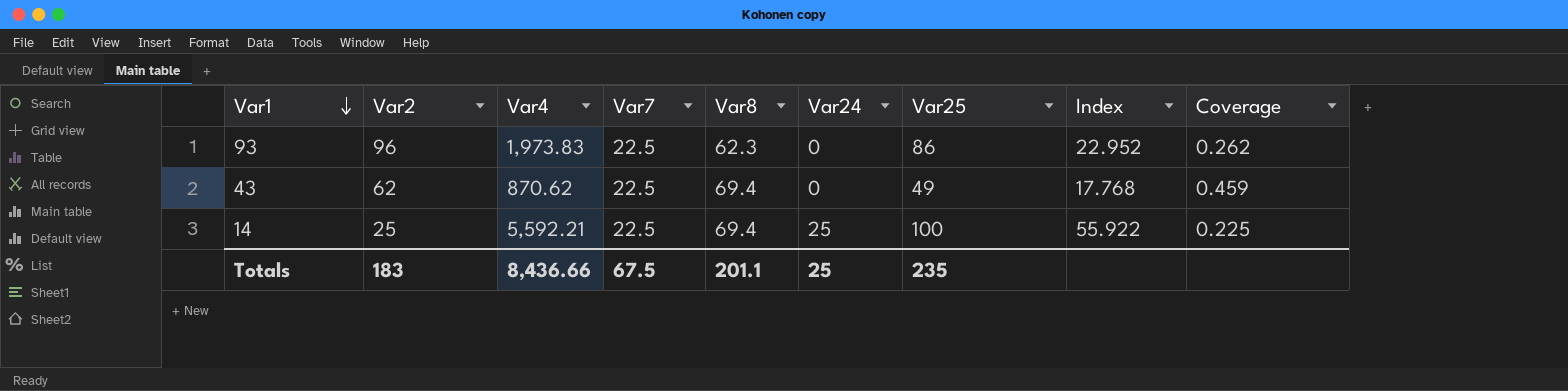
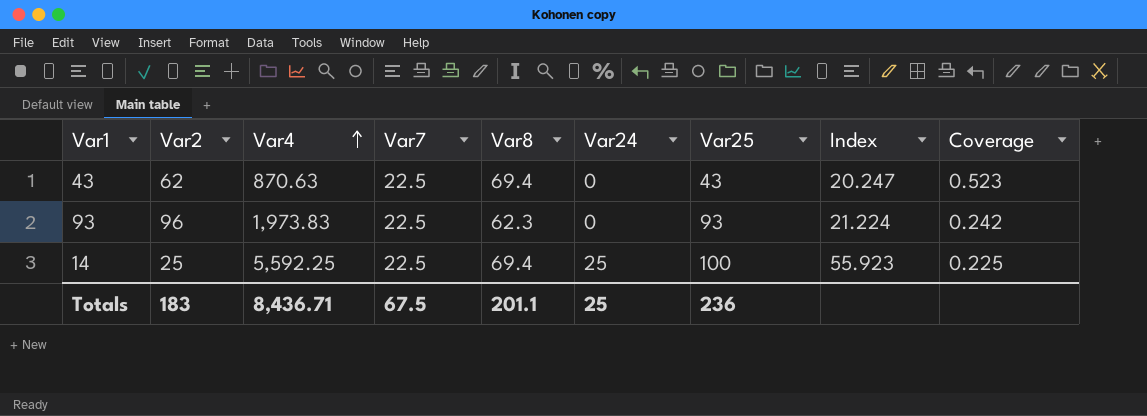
row order: Var1 descending -> Var4 ascending
43 | Var4: 870.62 -> 870.63
43 | Var25: 49 -> 43
43 | Index: 17.768 -> 20.247
43 | Coverage: 0.459 -> 0.523
93 | Var25: 86 -> 93
93 | Index: 22.952 -> 21.224
93 | Coverage: 0.262 -> 0.242
14 | Var4: 5,592.21 -> 5,592.25
14 | Index: 55.922 -> 55.923
Totals | Var4: 8,436.66 -> 8,436.71
Totals | Var25: 235 -> 236

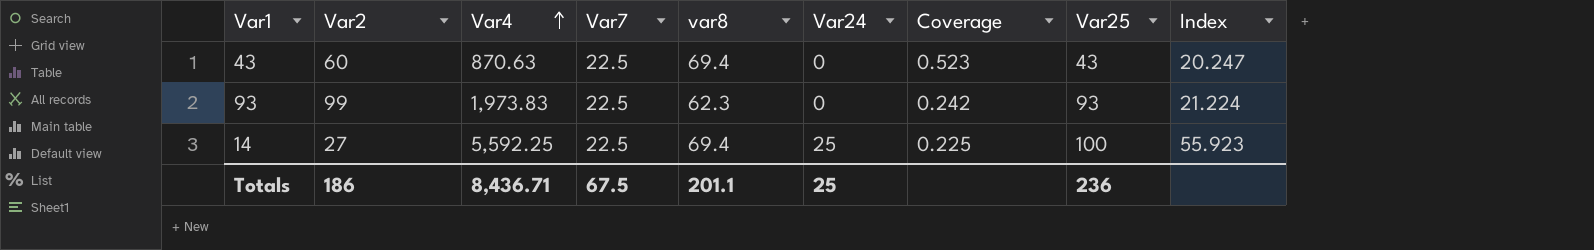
column name: Var8 -> var8
column Coverage | position: 9 -> 7
43 | Var2: 62 -> 60
93 | Var2: 96 -> 99
14 | Var2: 25 -> 27
Totals | Var2: 183 -> 186

